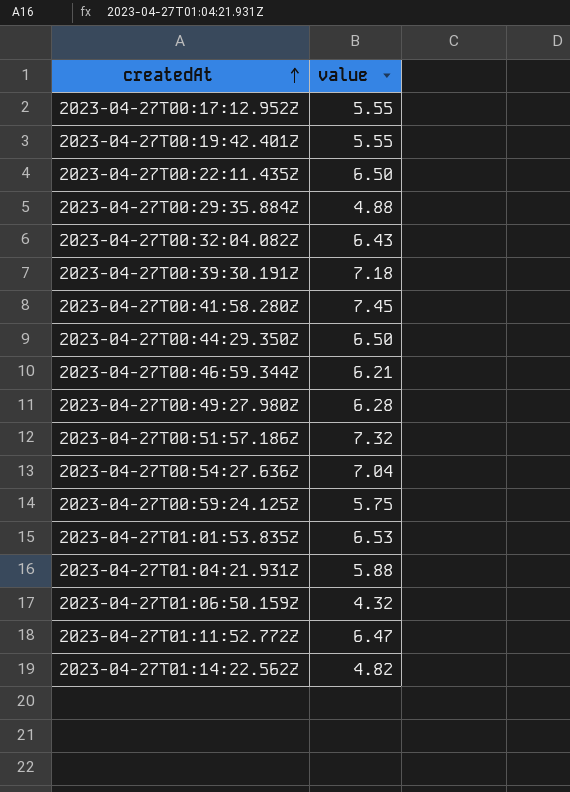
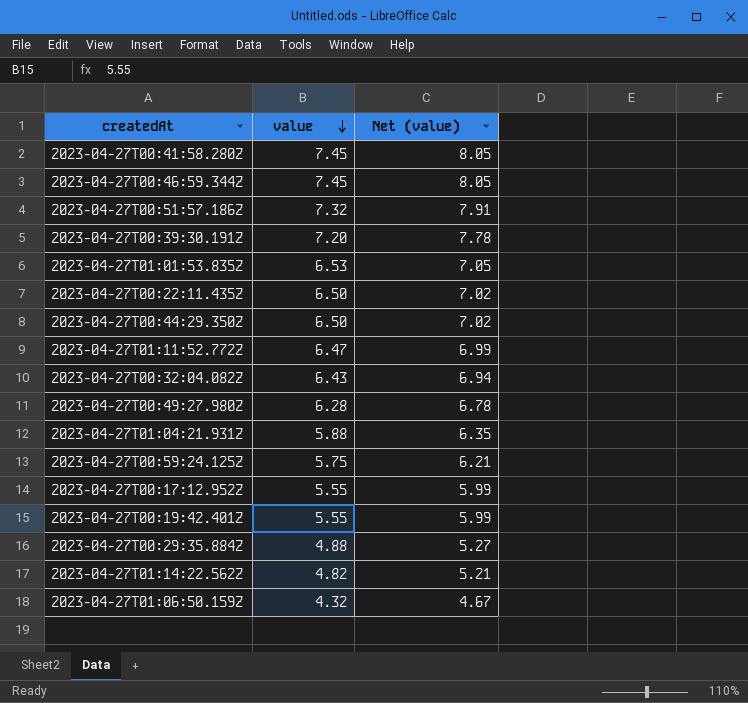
row order: createdAt ascending -> value descending
column Net (value) | formula: none -> [value] * 1.08
row 2023-04-27T00:54:27.636Z: 7.04 -> none
2023-04-27T00:46:59.344Z | value: 6.21 -> 7.45
2023-04-27T00:39:30.191Z | value: 7.18 -> 7.20

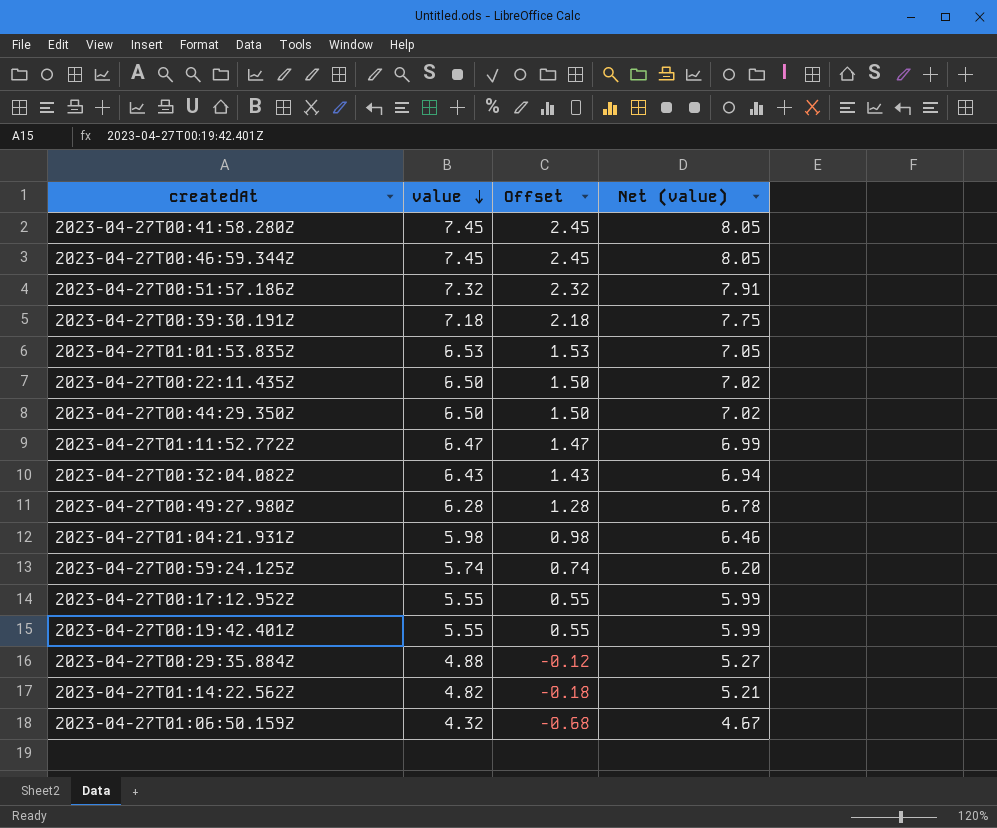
column Offset | formula: none -> [value] - 5
2023-04-27T00:39:30.191Z | value: 7.20 -> 7.18
2023-04-27T00:39:30.191Z | Net (value): 7.78 -> 7.75
2023-04-27T01:04:21.931Z | value: 5.88 -> 5.98
2023-04-27T01:04:21.931Z | Net (value): 6.35 -> 6.46
2023-04-27T00:59:24.125Z | value: 5.75 -> 5.74
2023-04-27T00:59:24.125Z | Net (value): 6.21 -> 6.20

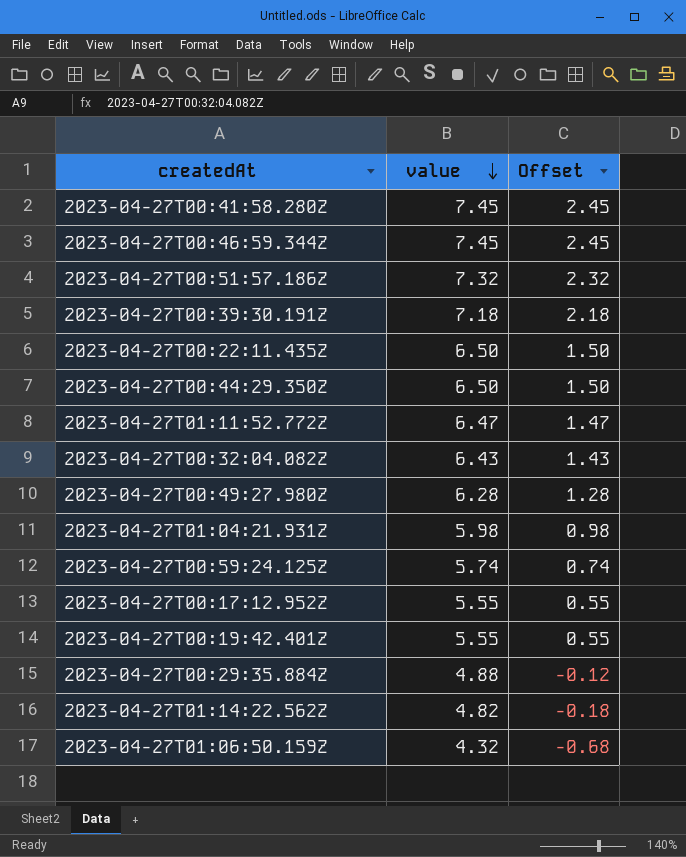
column Net (value) | formula: [value] * 1.08 -> none
row 2023-04-27T01:01:53.835Z: 6.53 | 1.53 | 7.05 -> none

